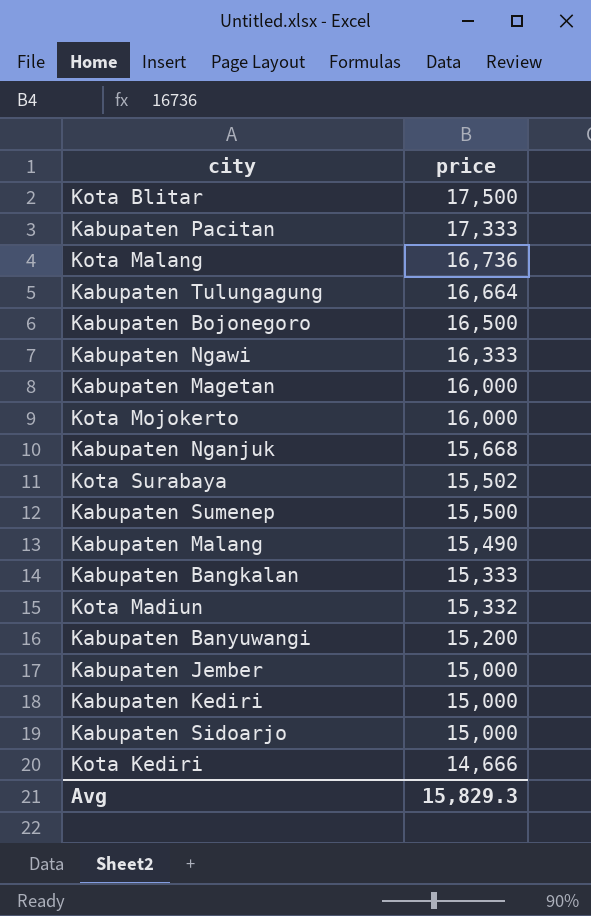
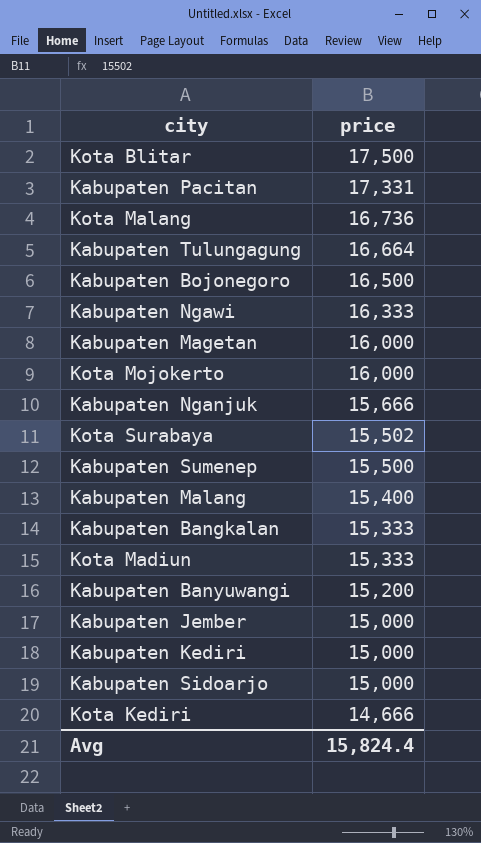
Kabupaten Pacitan | price: 17,333 -> 17,331
Kabupaten Nganjuk | price: 15,668 -> 15,666
Kabupaten Malang | price: 15,490 -> 15,400
Kota Madiun | price: 15,332 -> 15,333
Avg | price: 15,829.3 -> 15,824.4

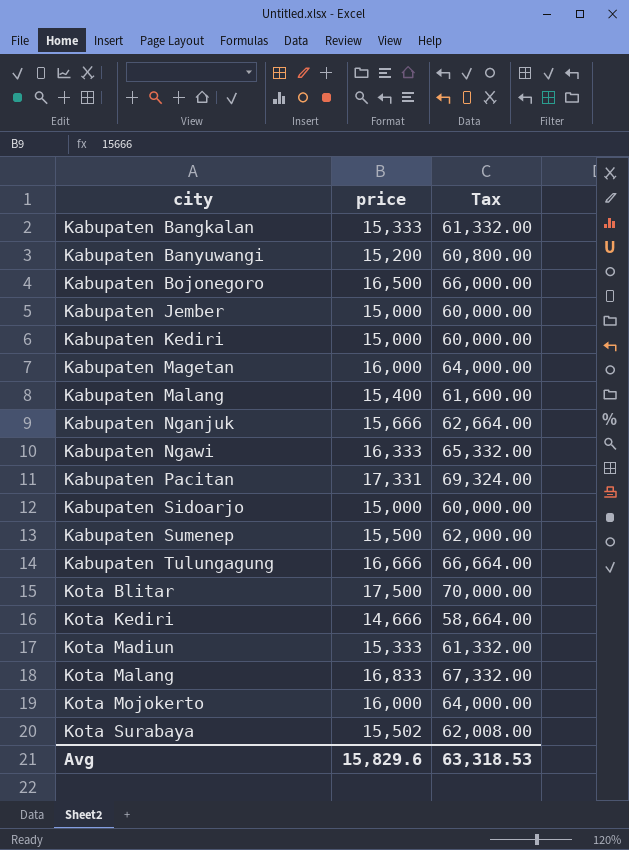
row order: price descending -> city ascending
column Tax | formula: none -> [price] * 4
Kabupaten Tulungagung | price: 16,664 -> 16,666
Kota Malang | price: 16,736 -> 16,833
Avg | price: 15,824.4 -> 15,829.6

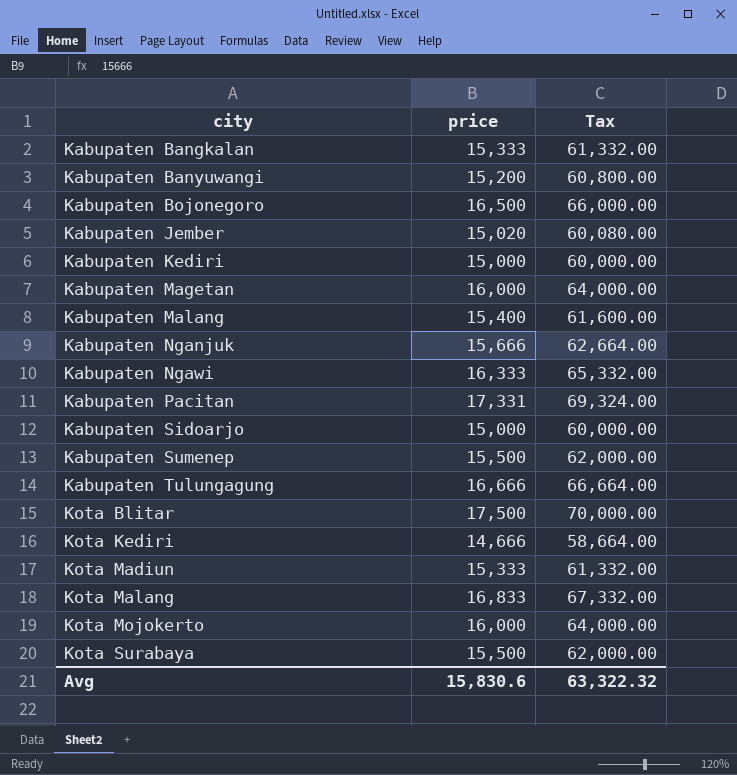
Kabupaten Jember | price: 15,000 -> 15,020
Kabupaten Jember | Tax: 60,000.00 -> 60,080.00
Kota Surabaya | price: 15,502 -> 15,500
Kota Surabaya | Tax: 62,008.00 -> 62,000.00
Avg | price: 15,829.6 -> 15,830.6
Avg | Tax: 63,318.53 -> 63,322.32

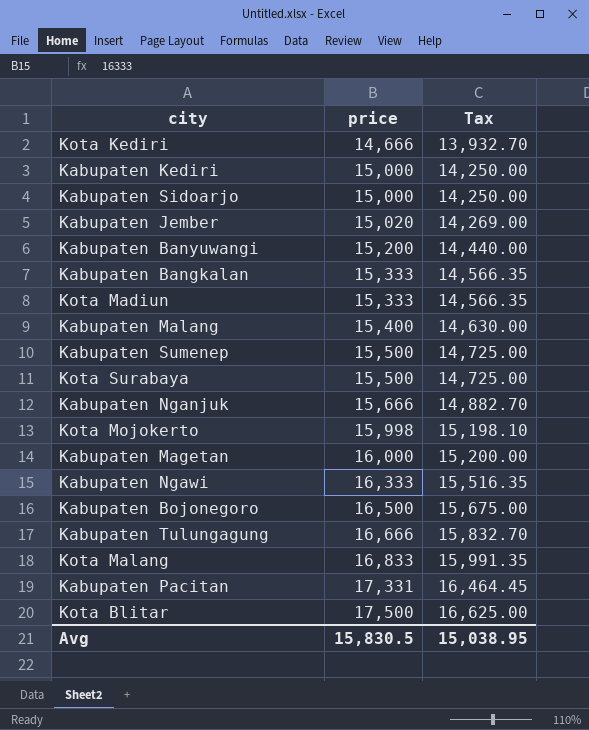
row order: city ascending -> price ascending
column Tax | formula: [price] * 4 -> [price] * 0.95
Kota Mojokerto | price: 16,000 -> 15,998
Avg | price: 15,830.6 -> 15,830.5
Avg | Tax: 63,322.32 -> 15,038.95

